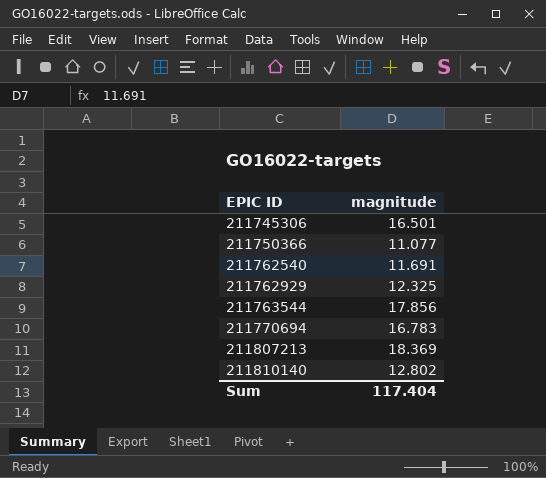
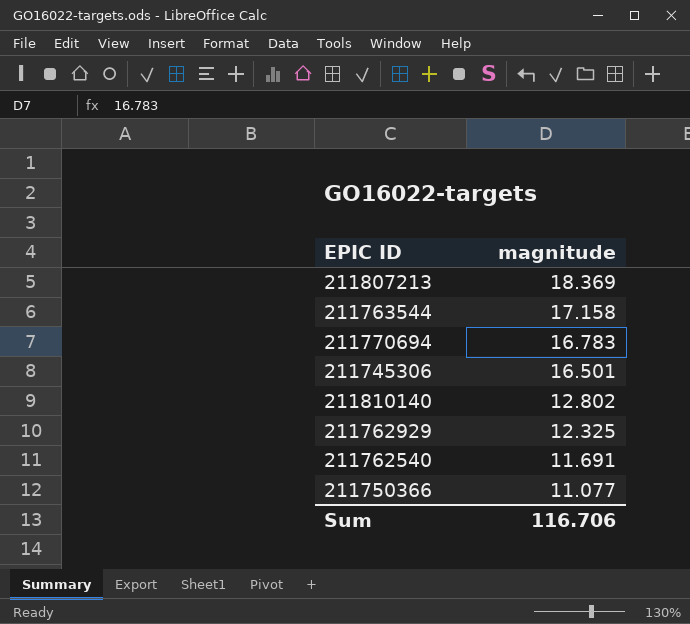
row order: EPIC ID ascending -> magnitude descending
211763544 | magnitude: 17.856 -> 17.158
Sum | magnitude: 117.404 -> 116.706

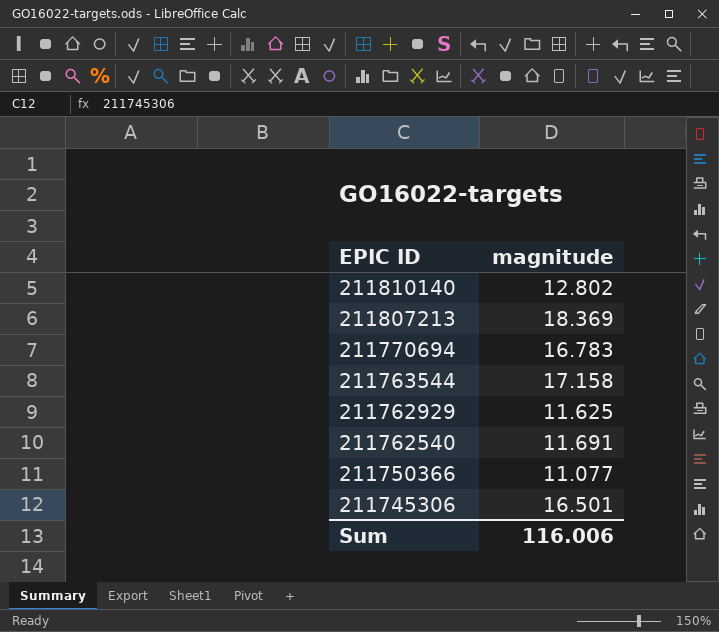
row order: magnitude descending -> EPIC ID descending
211762929 | magnitude: 12.325 -> 11.625
Sum | magnitude: 116.706 -> 116.006

